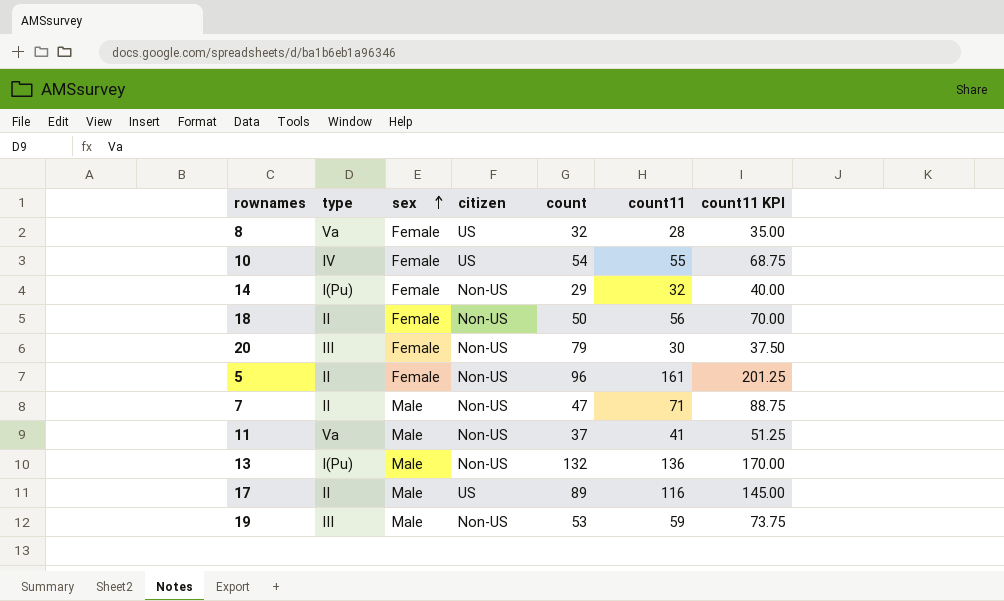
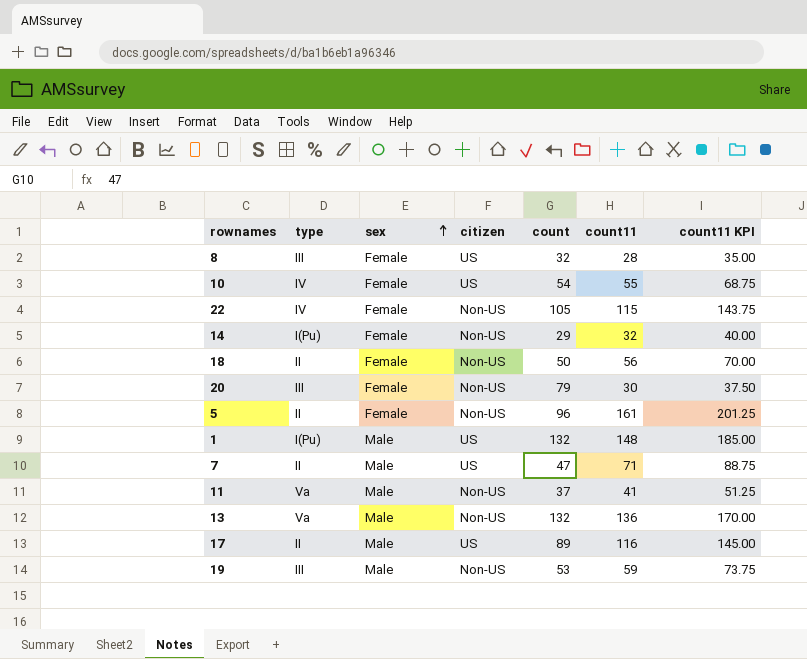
8 | type: Va -> III
row 22: none -> IV | Female | Non-US | 105 | 115 | 143.75
row 1: none -> I(Pu) | Male | US | 132 | 148 | 185.00
7 | citizen: Non-US -> US
13 | type: I(Pu) -> Va

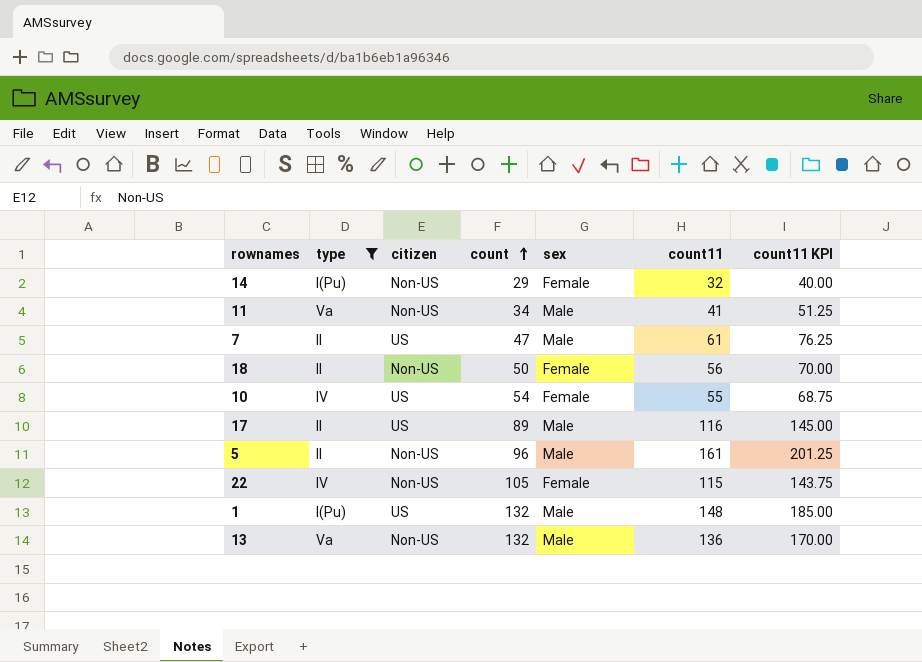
filter: none -> type != III
row order: sex ascending -> count ascending
column sex | position: 3 -> 5
11 | count: 37 -> 34
7 | count11: 71 -> 61
7 | count11 KPI: 88.75 -> 76.25
5 | sex: Female -> Male

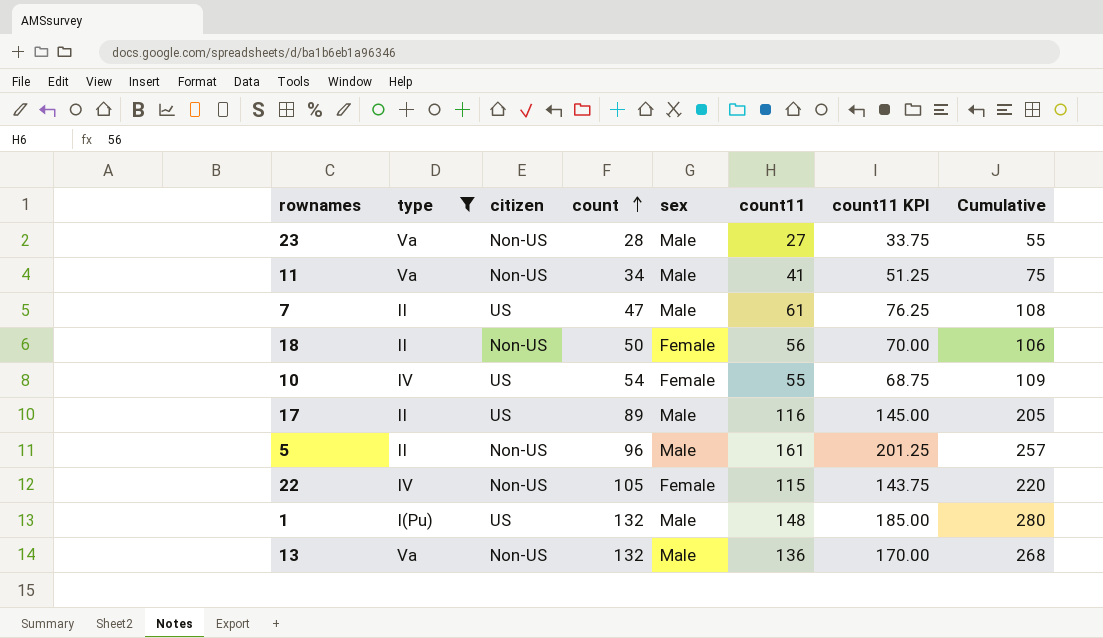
column Cumulative | formula: none -> [count] + [count11]
row 14: I(Pu) | Non-US | 29 | Female | 32 | 40.00 -> none
row 23: none -> Va | Non-US | 28 | Male | 27 | 33.75 | 55

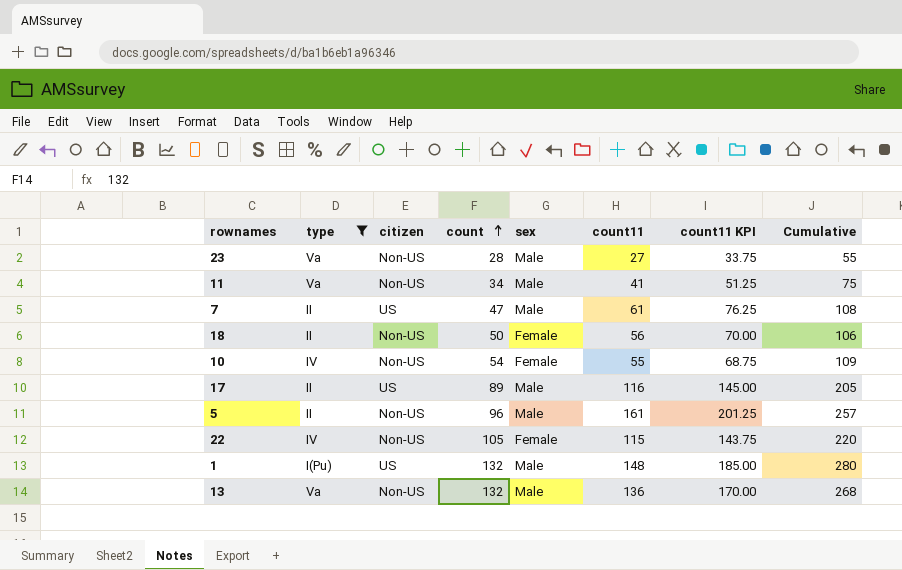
10 | citizen: US -> Non-US

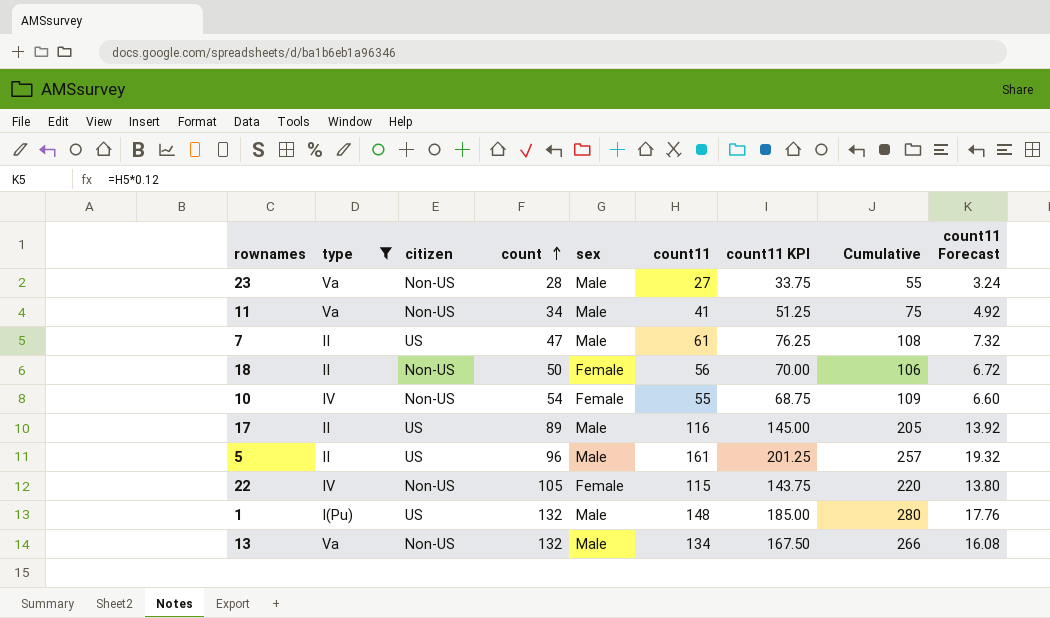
column count11 Forecast | formula: none -> [count11] * 0.12
5 | citizen: Non-US -> US
13 | count11: 136 -> 134
13 | count11 KPI: 170.00 -> 167.50
13 | Cumulative: 268 -> 266

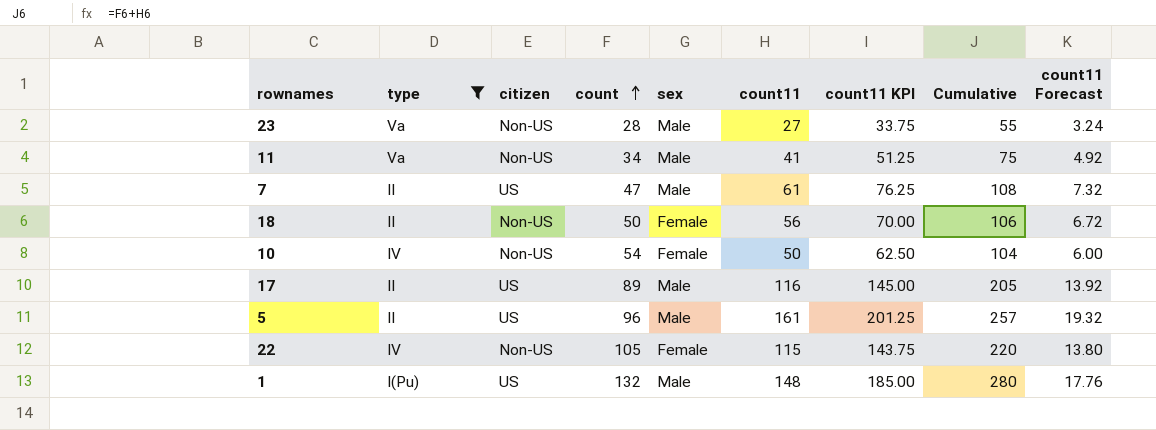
row 13: Va | Non-US | 132 | Male | 134 | 167.50 | 266 | 16.08 -> none
10 | count11: 55 -> 50
10 | count11 KPI: 68.75 -> 62.50
10 | Cumulative: 109 -> 104
10 | count11 Forecast: 6.60 -> 6.00

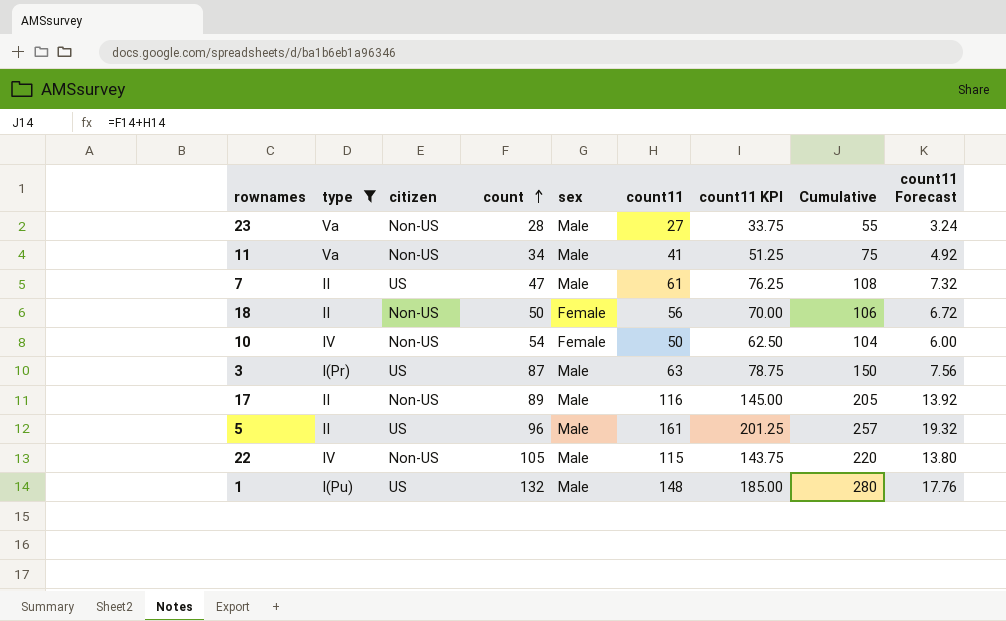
row 3: none -> I(Pr) | US | 87 | Male | 63 | 78.75 | 150 | 7.56
17 | citizen: US -> Non-US
22 | sex: Female -> Male

